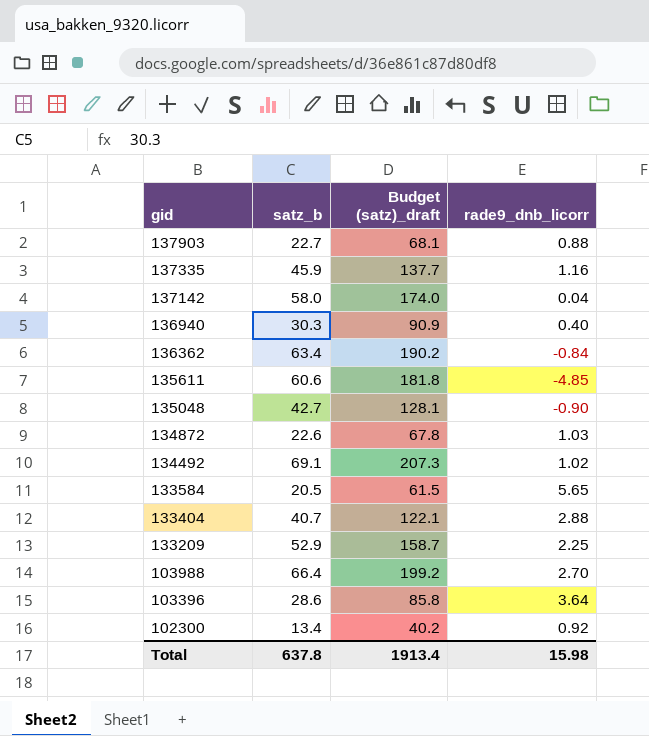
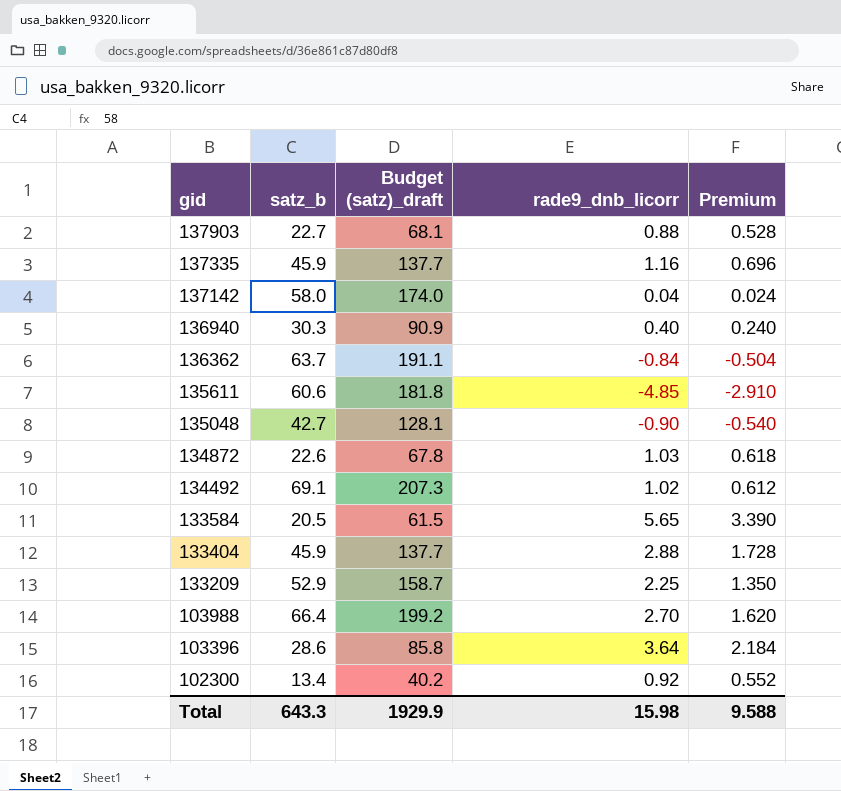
column Premium | formula: none -> [rade9_dnb_licorr] * 0.6
136362 | satz_b: 63.4 -> 63.7
136362 | Budget (satz)_draft: 190.2 -> 191.1
133404 | satz_b: 40.7 -> 45.9
133404 | Budget (satz)_draft: 122.1 -> 137.7
Total | satz_b: 637.8 -> 643.3
Total | Budget (satz)_draft: 1913.4 -> 1929.9

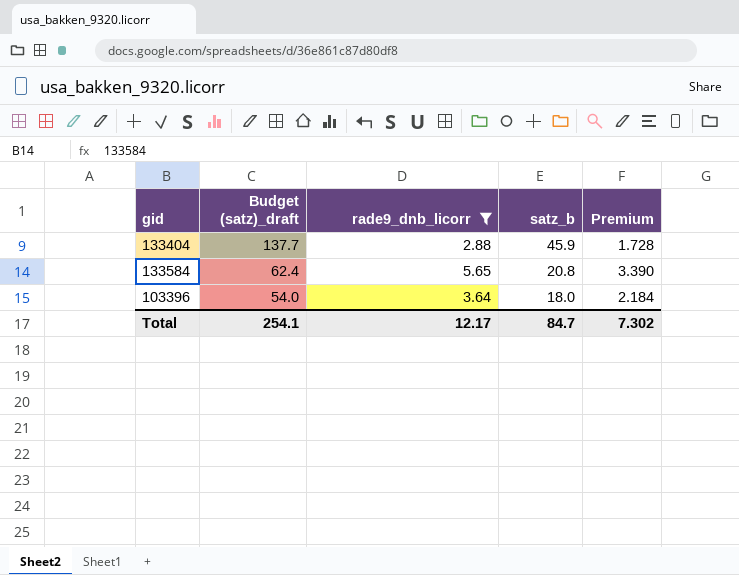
filter: none -> rade9_dnb_licorr >= 2.88
row order: gid descending -> Budget (satz)_draft descending
column satz_b | position: 2 -> 4
133584 | Budget (satz)_draft: 61.5 -> 62.4
133584 | satz_b: 20.5 -> 20.8
103396 | Budget (satz)_draft: 85.8 -> 54.0
103396 | satz_b: 28.6 -> 18.0
Total | Budget (satz)_draft: 1929.9 -> 254.1
Total | rade9_dnb_licorr: 15.98 -> 12.17
Total | satz_b: 643.3 -> 84.7
Total | Premium: 9.588 -> 7.302

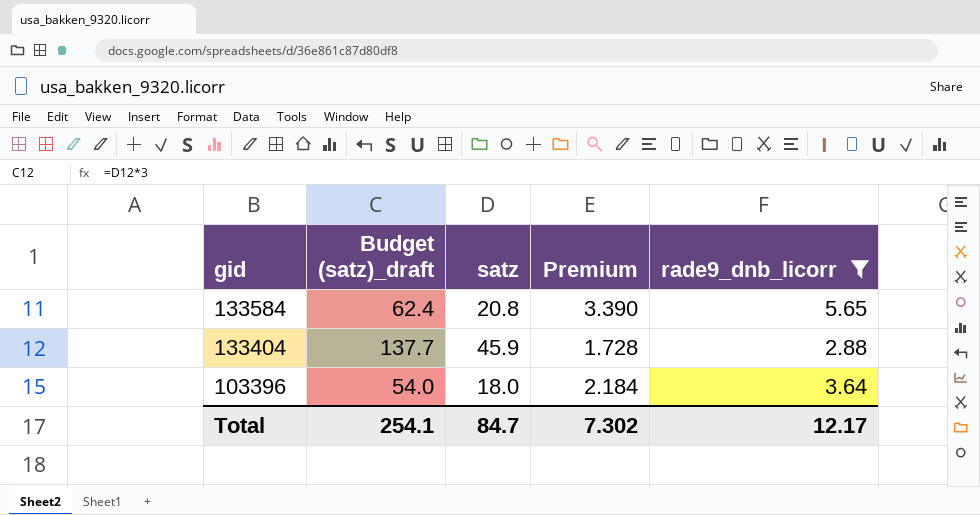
row order: Budget (satz)_draft descending -> gid descending
column name: satz_b -> satz
column rade9_dnb_licorr | position: 3 -> 5

